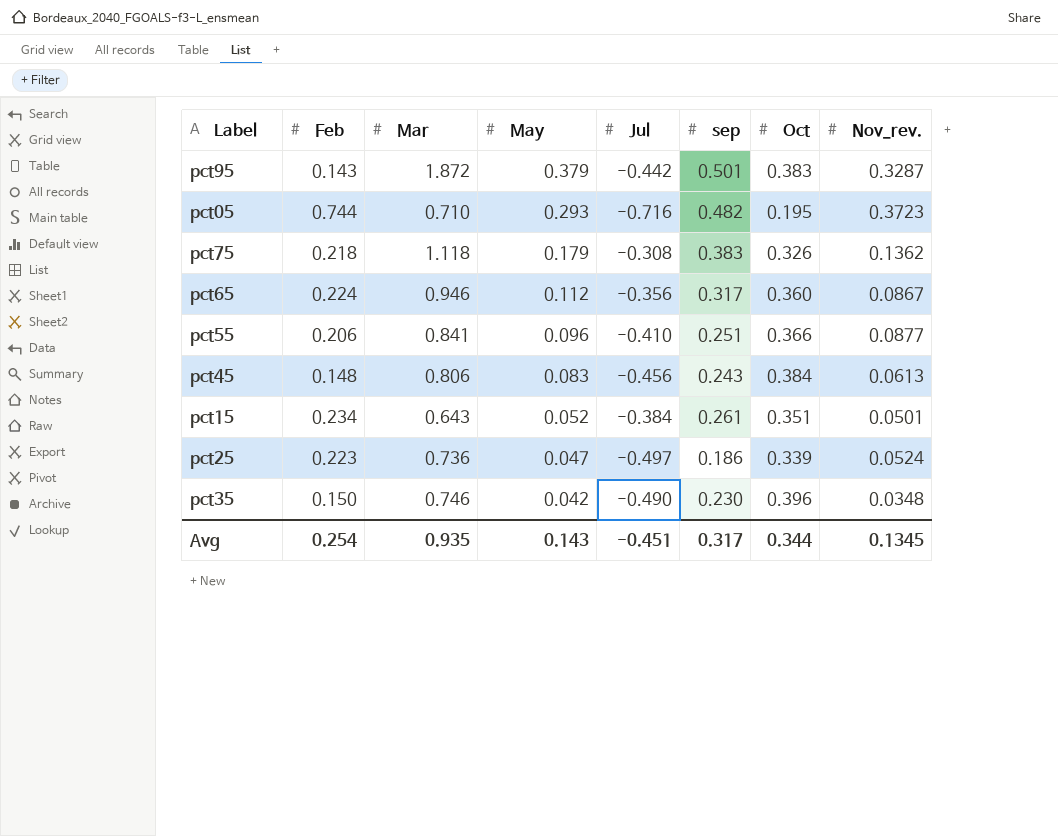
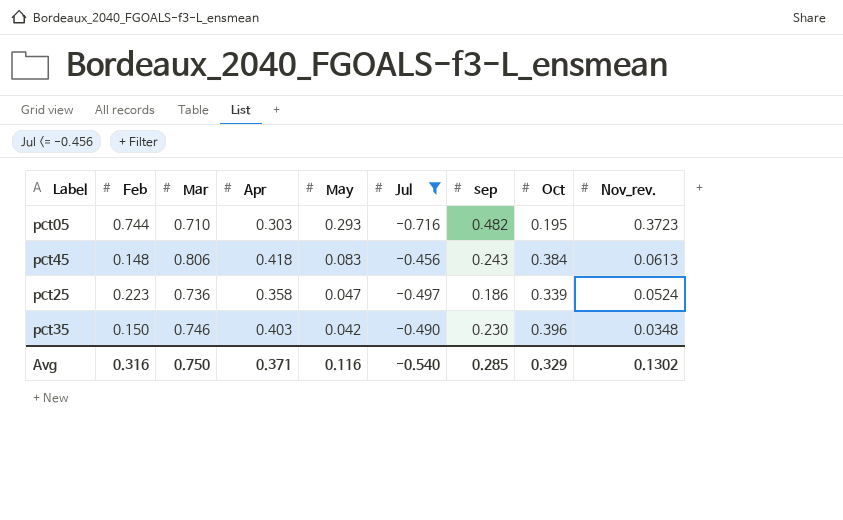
filter: none -> Jul <= -0.456
column Apr | position: none -> 4
Avg | Feb: 0.254 -> 0.316
Avg | Mar: 0.935 -> 0.750
Avg | May: 0.143 -> 0.116
Avg | Jul: -0.451 -> -0.540
Avg | sep: 0.317 -> 0.285
Avg | Oct: 0.344 -> 0.329
Avg | Nov_rev.: 0.1345 -> 0.1302

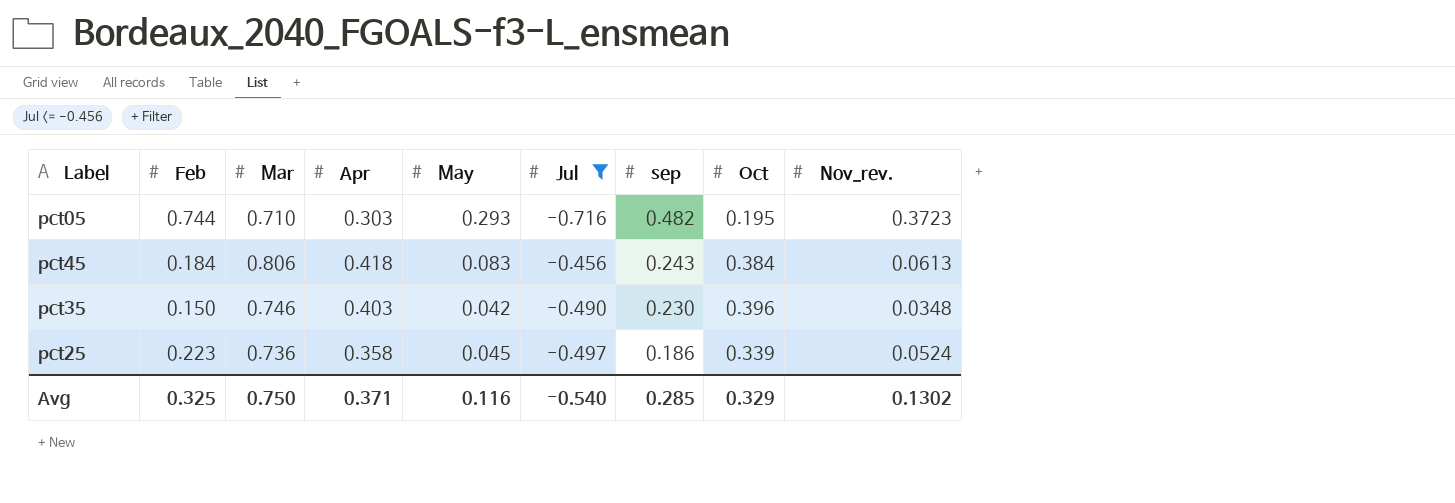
row order: May descending -> sep descending
pct45 | Feb: 0.148 -> 0.184
pct25 | May: 0.047 -> 0.045
Avg | Feb: 0.316 -> 0.325

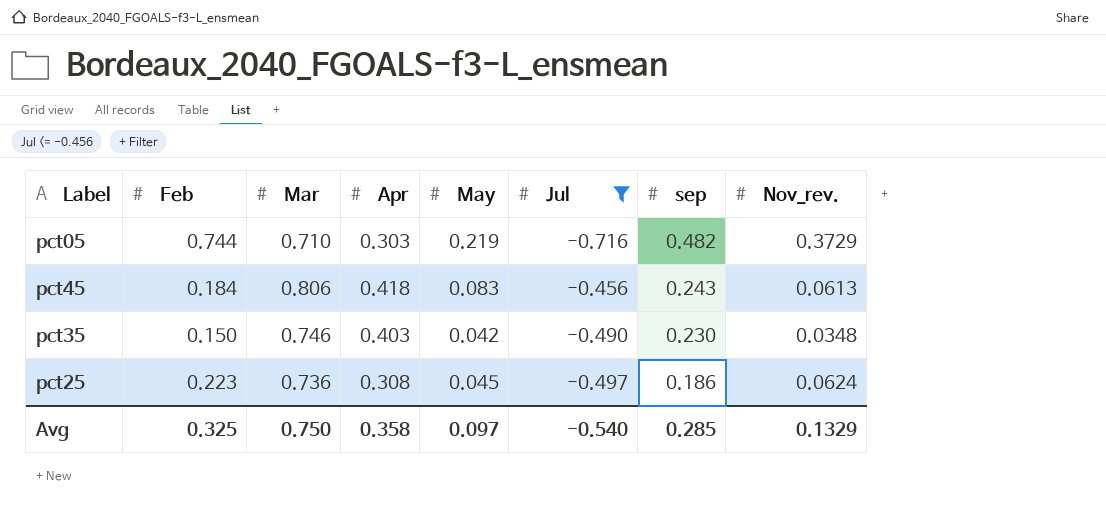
column Oct | position: 8 -> none
pct05 | May: 0.293 -> 0.219
pct05 | Nov_rev.: 0.3723 -> 0.3729
pct25 | Apr: 0.358 -> 0.308
pct25 | Nov_rev.: 0.0524 -> 0.0624
Avg | Apr: 0.371 -> 0.358
Avg | May: 0.116 -> 0.097
Avg | Nov_rev.: 0.1302 -> 0.1329

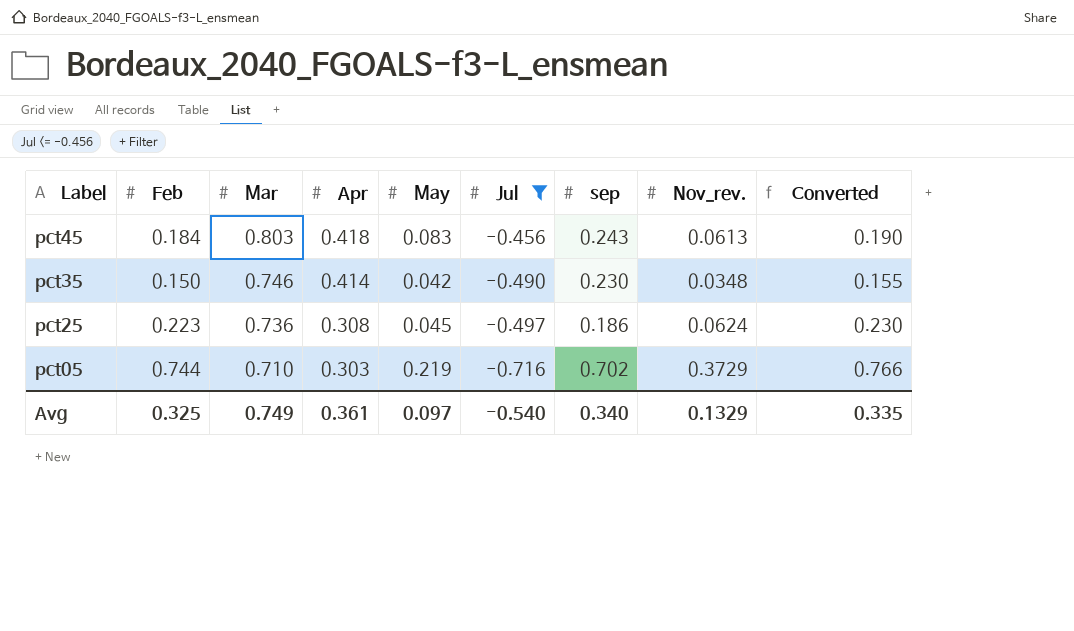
row order: sep descending -> Label descending
column Converted | formula: none -> [Feb] * 1.03
pct45 | Mar: 0.806 -> 0.803
pct35 | Apr: 0.403 -> 0.414
pct05 | sep: 0.482 -> 0.702
Avg | Mar: 0.750 -> 0.749
Avg | Apr: 0.358 -> 0.361
Avg | sep: 0.285 -> 0.340

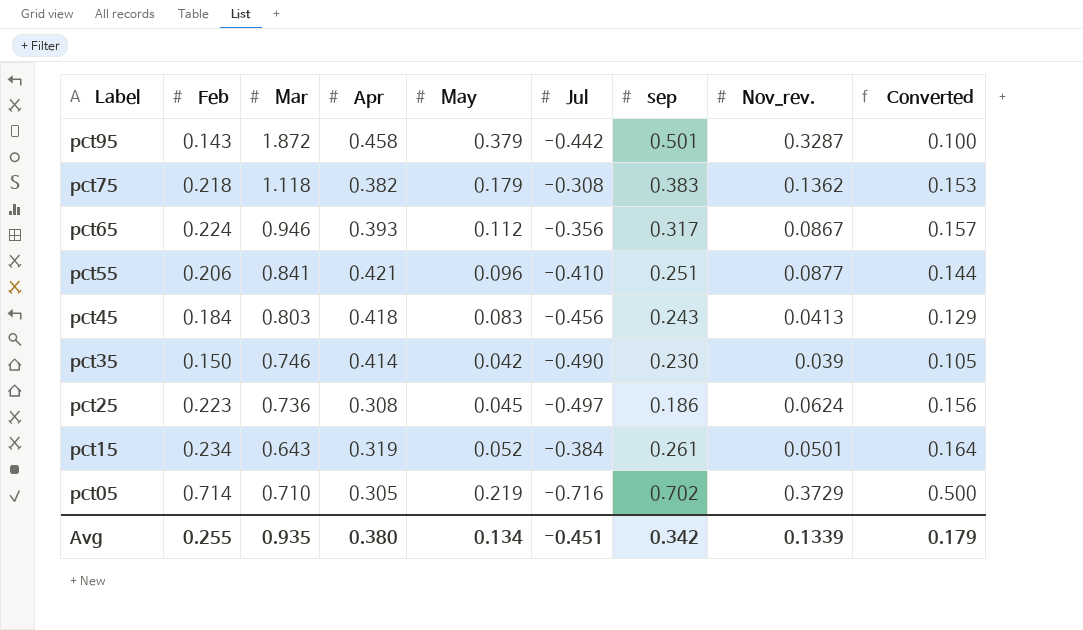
filter: Jul <= -0.456 -> none
column Converted | formula: [Feb] * 1.03 -> [Feb] * 0.7
pct45 | Nov_rev.: 0.0613 -> 0.0413
pct35 | Nov_rev.: 0.0348 -> 0.039
pct05 | Feb: 0.744 -> 0.714
pct05 | Apr: 0.303 -> 0.305
Avg | Feb: 0.325 -> 0.255
Avg | Mar: 0.749 -> 0.935
Avg | Apr: 0.361 -> 0.380
Avg | May: 0.097 -> 0.134
Avg | Jul: -0.540 -> -0.451
Avg | sep: 0.340 -> 0.342
Avg | Nov_rev.: 0.1329 -> 0.1339
Avg | Converted: 0.335 -> 0.179

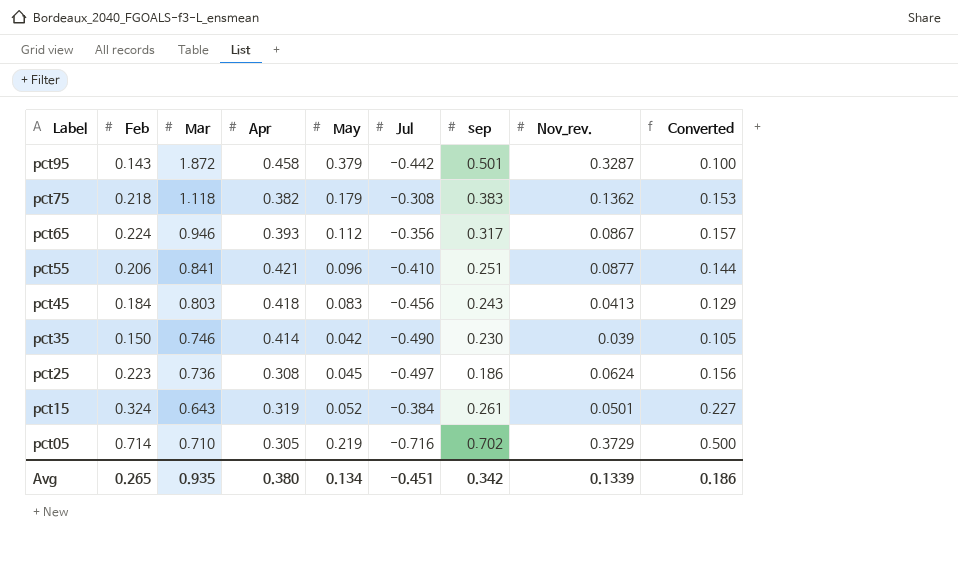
pct15 | Feb: 0.234 -> 0.324
pct15 | Converted: 0.164 -> 0.227
Avg | Feb: 0.255 -> 0.265
Avg | Converted: 0.179 -> 0.186

